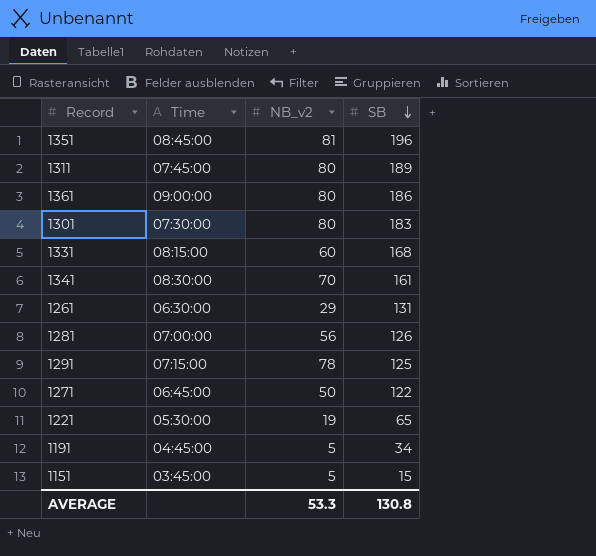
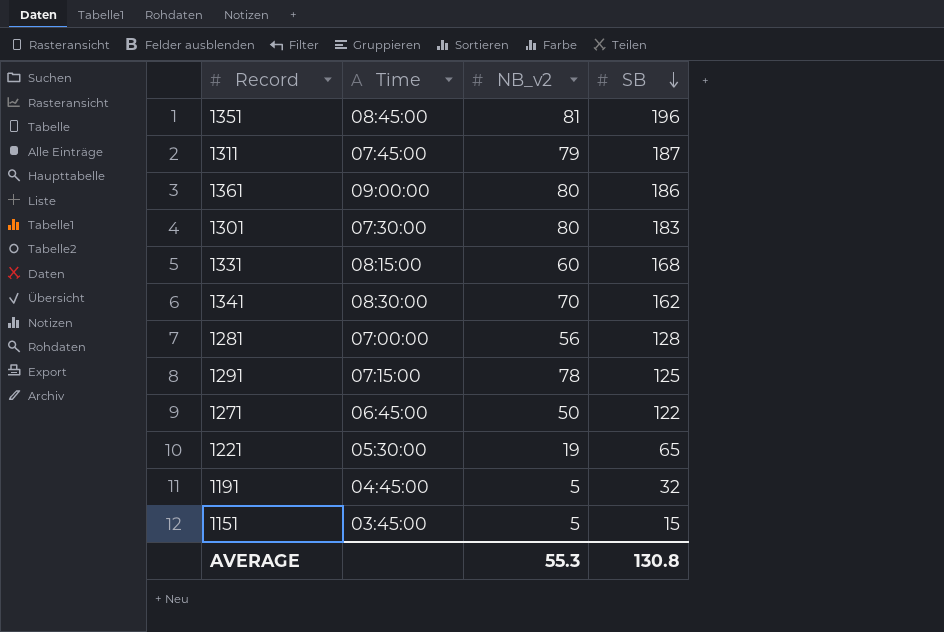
row 1261: 06:30:00 | 29 | 131 -> none
1311 | NB_v2: 80 -> 79
1311 | SB: 189 -> 187
1341 | SB: 161 -> 162
1281 | SB: 126 -> 128
1191 | SB: 34 -> 32
AVERAGE | NB_v2: 53.3 -> 55.3

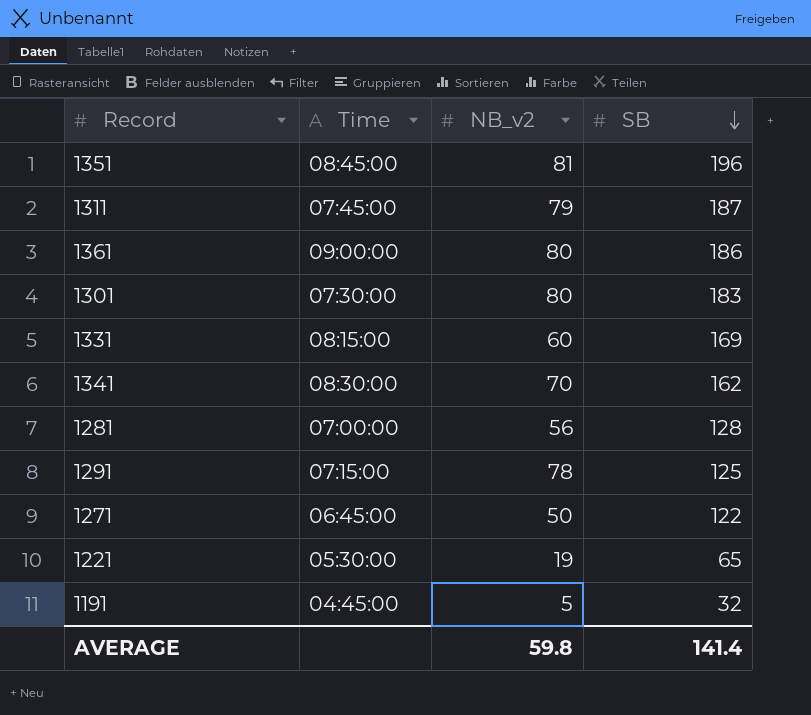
row 1151: 03:45:00 | 5 | 15 -> none
1331 | SB: 168 -> 169
AVERAGE | NB_v2: 55.3 -> 59.8
AVERAGE | SB: 130.8 -> 141.4

